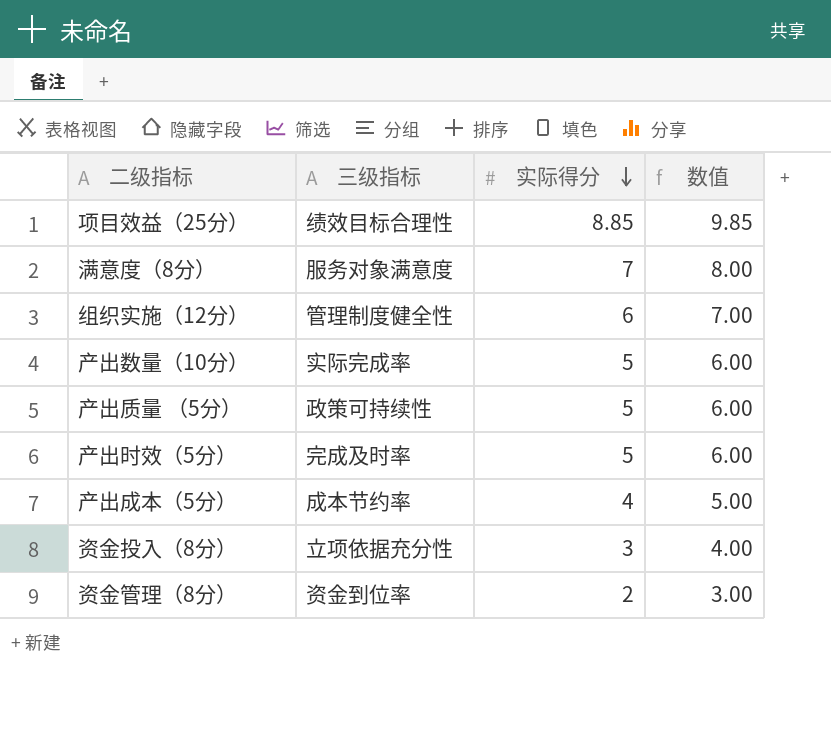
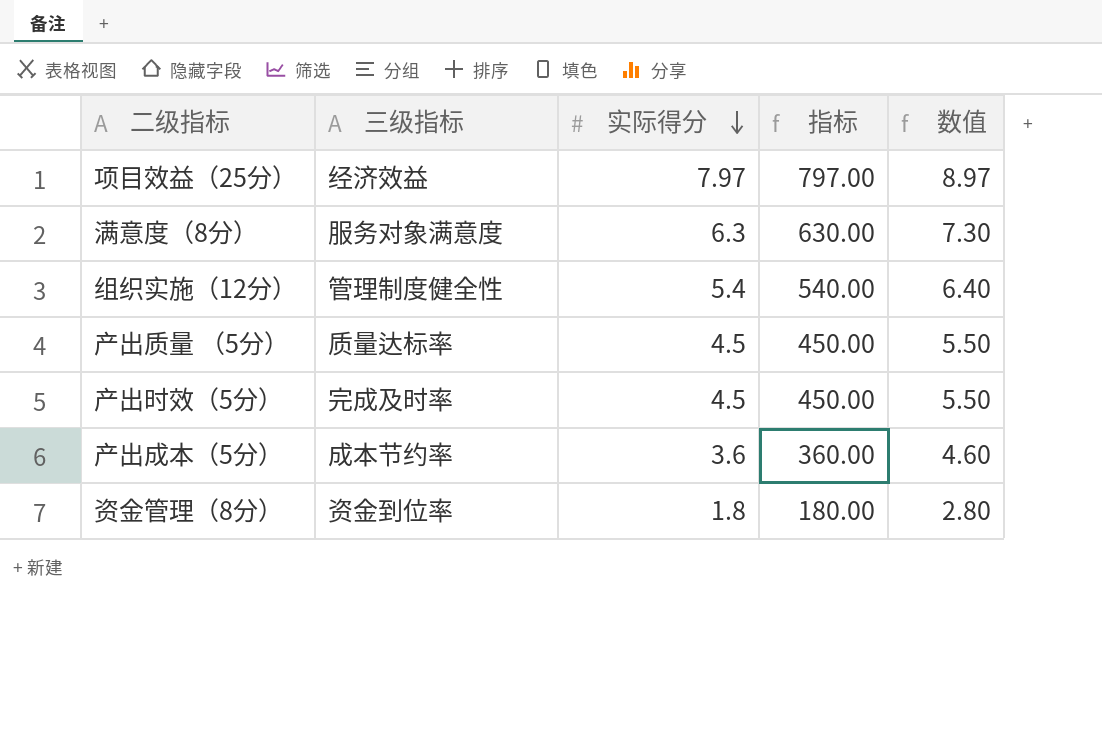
column 指标 | formula: none -> [实际得分] * 100
row 产出数量（10分）: 实际完成率 | 5 | 6.00 -> none
row 资金投入（8分）: 立项依据充分性 | 3 | 4.00 -> none
项目效益（25分） | 三级指标: 绩效目标合理性 -> 经济效益
项目效益（25分） | 实际得分: 8.85 -> 7.97
项目效益（25分） | 数值: 9.85 -> 8.97
满意度（8分） | 实际得分: 7 -> 6.3
满意度（8分） | 数值: 8.00 -> 7.30
组织实施（12分） | 实际得分: 6 -> 5.4
组织实施（12分） | 数值: 7.00 -> 6.40
产出质量 （5分） | 三级指标: 政策可持续性 -> 质量达标率
产出质量 （5分） | 实际得分: 5 -> 4.5
产出质量 （5分） | 数值: 6.00 -> 5.50
产出时效（5分） | 实际得分: 5 -> 4.5
产出时效（5分） | 数值: 6.00 -> 5.50
产出成本（5分） | 实际得分: 4 -> 3.6
产出成本（5分） | 数值: 5.00 -> 4.60
资金管理（8分） | 实际得分: 2 -> 1.8
资金管理（8分） | 数值: 3.00 -> 2.80

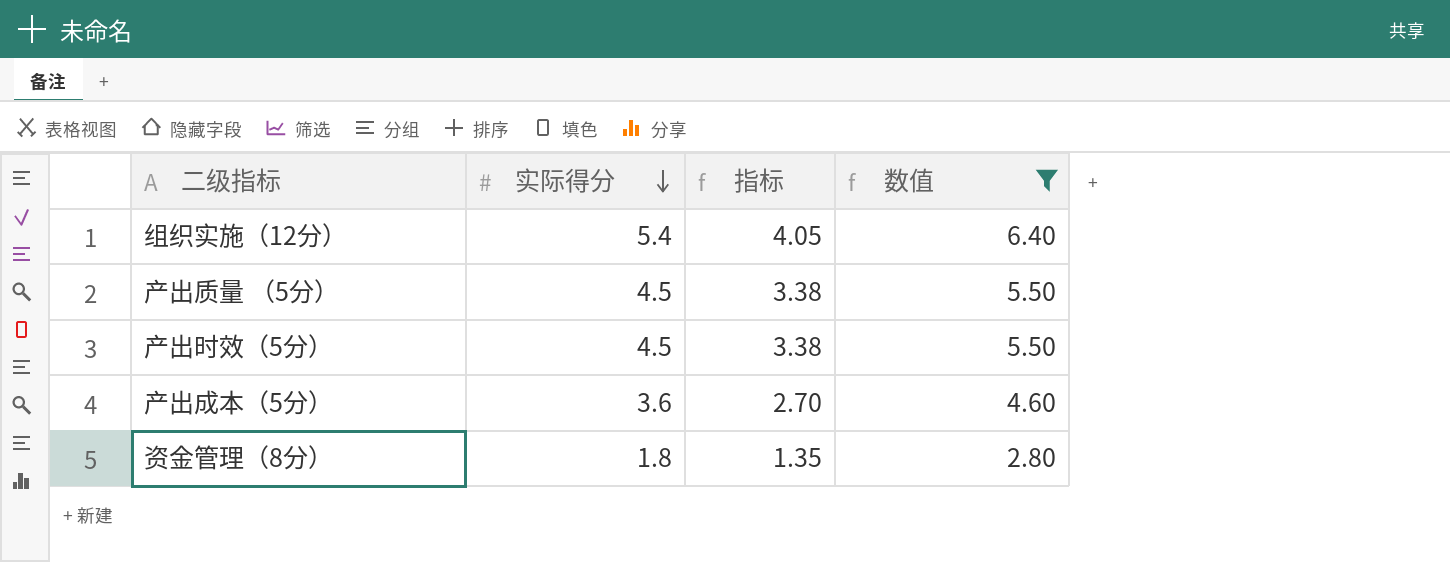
filter: none -> 数值 <= 6.40
column 三级指标 | position: 2 -> none
column 指标 | formula: [实际得分] * 100 -> [实际得分] * 0.75

